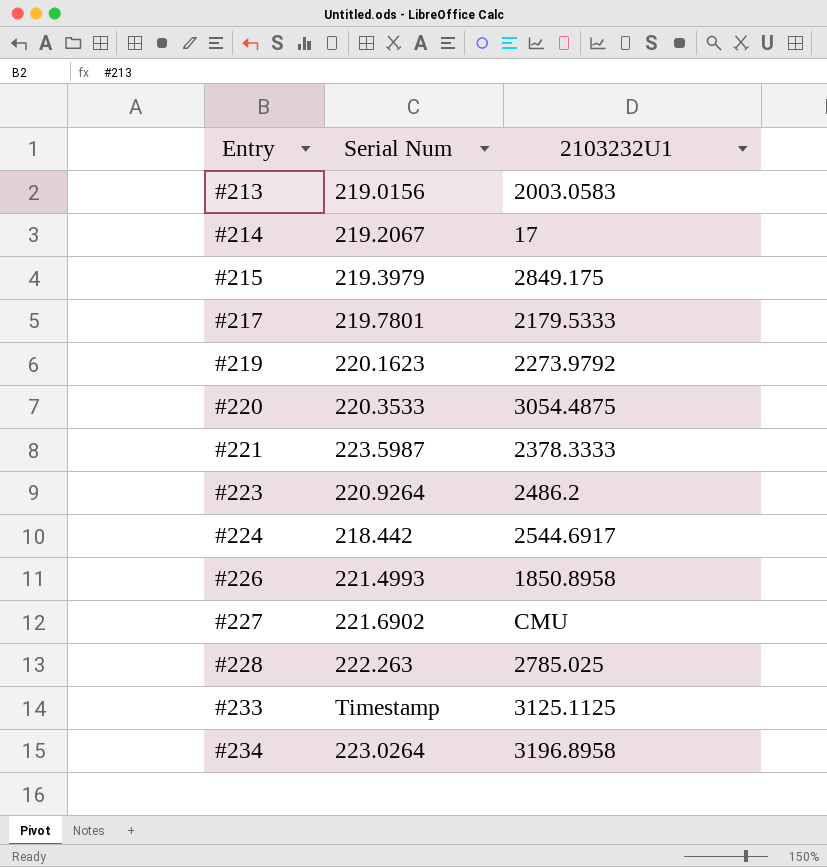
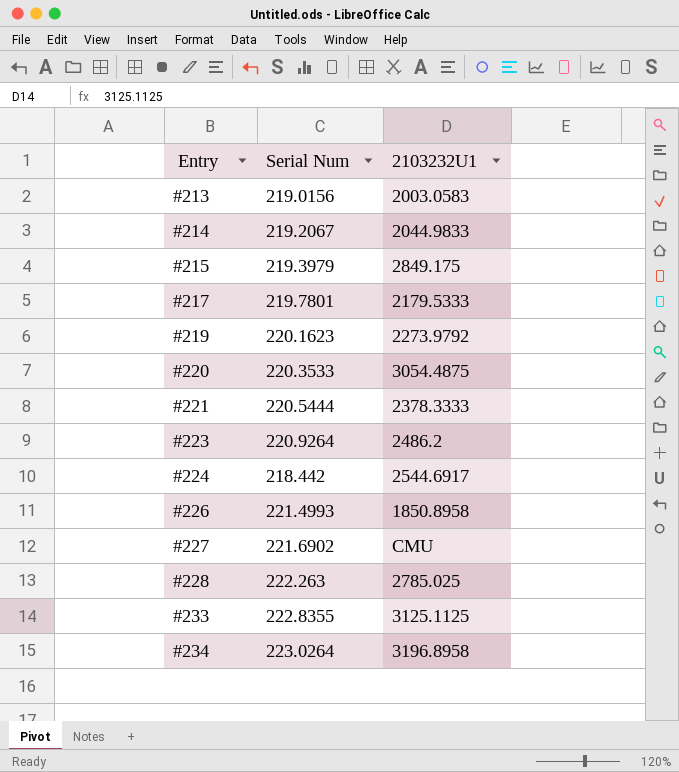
#214 | 2103232U1: 17 -> 2044.9833
#221 | Serial Num: 223.5987 -> 220.5444
#233 | Serial Num: Timestamp -> 222.8355

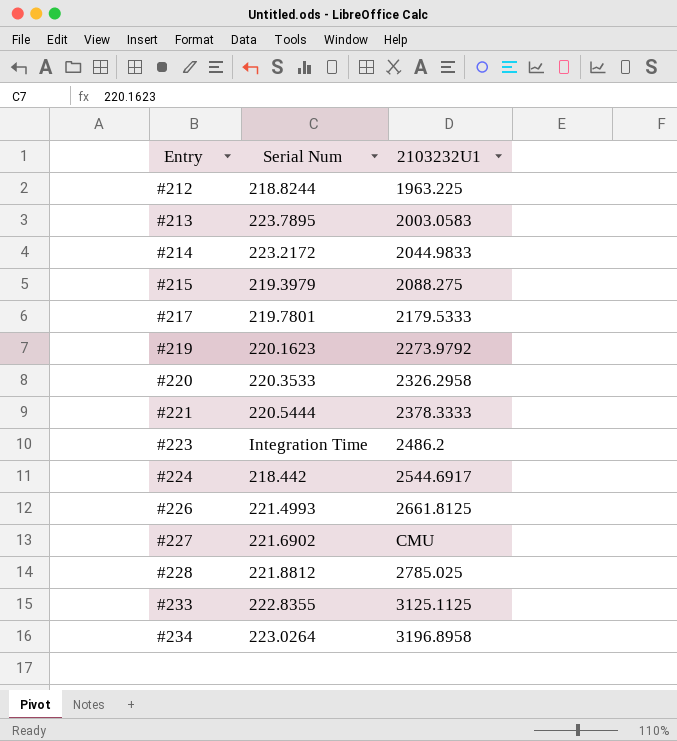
row #212: none -> 218.8244 | 1963.225
#213 | Serial Num: 219.0156 -> 223.7895
#214 | Serial Num: 219.2067 -> 223.2172
#215 | 2103232U1: 2849.175 -> 2088.275
#220 | 2103232U1: 3054.4875 -> 2326.2958
#223 | Serial Num: 220.9264 -> Integration Time
#226 | 2103232U1: 1850.8958 -> 2661.8125
#228 | Serial Num: 222.263 -> 221.8812

